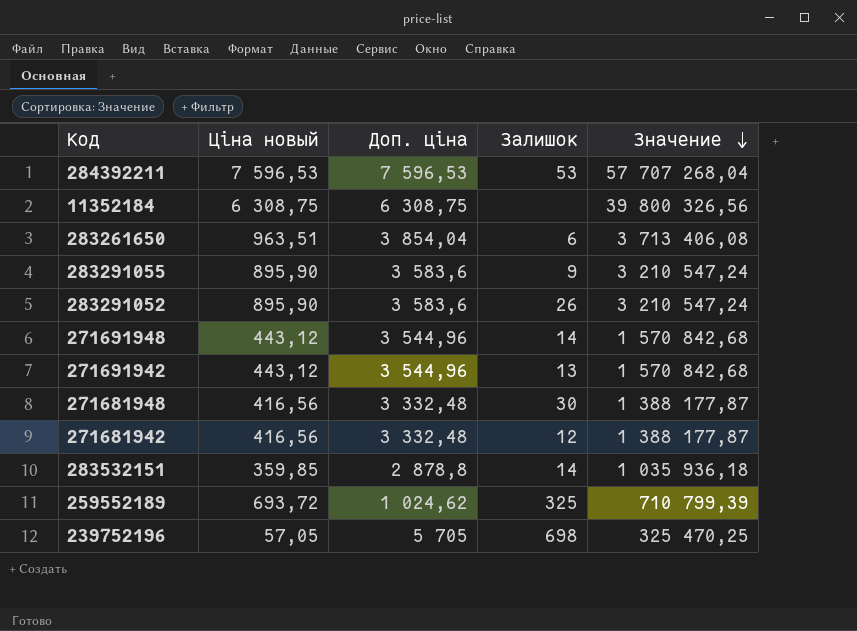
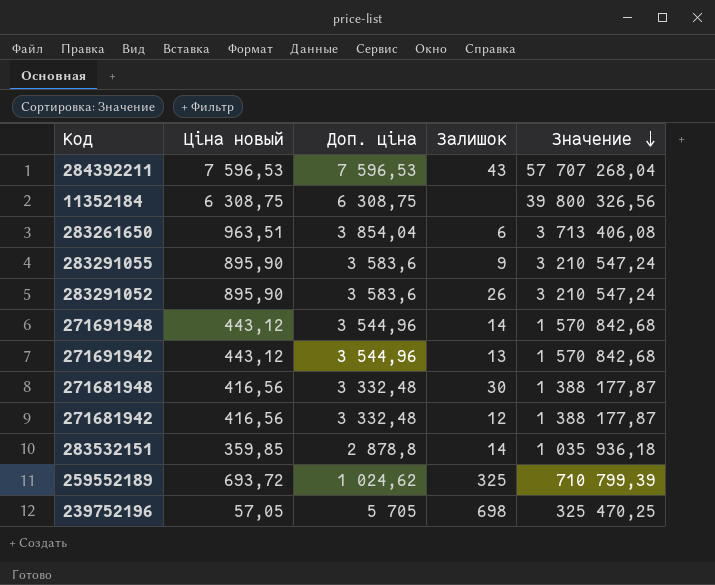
284392211 | Залишок: 53 -> 43

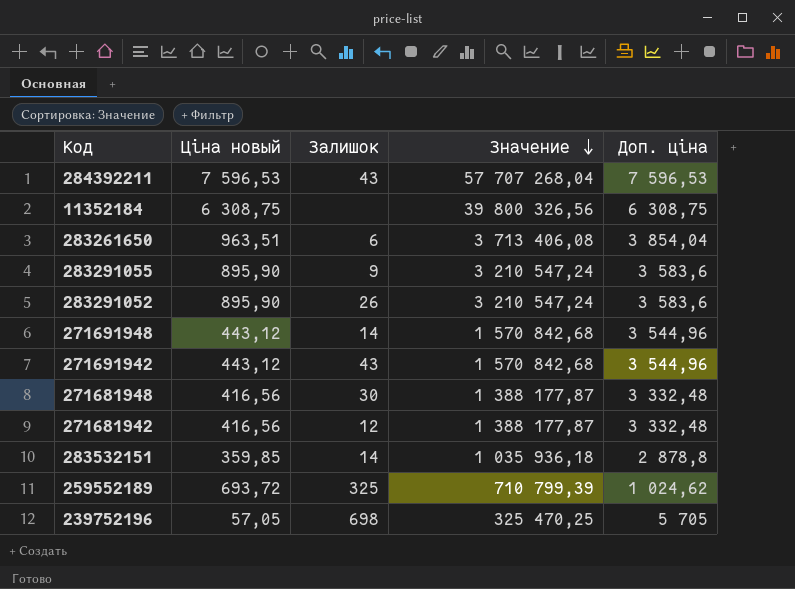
column Доп. ціна | position: 3 -> 5
271691942 | Залишок: 13 -> 43

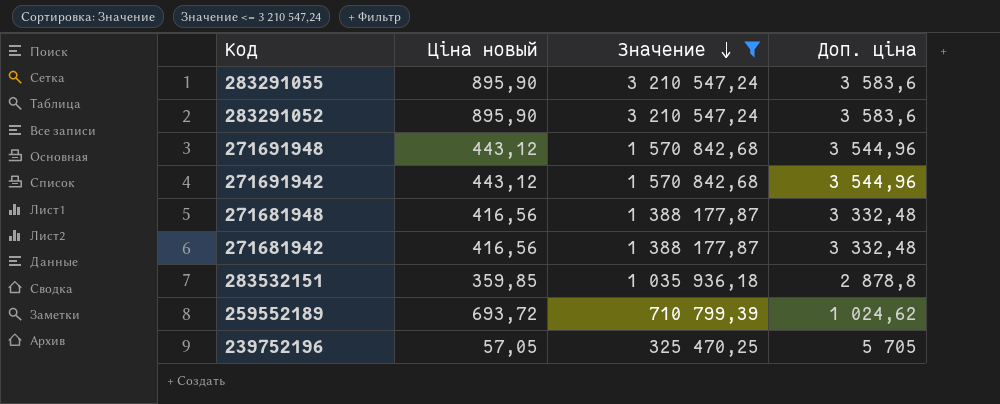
filter: none -> Значение <= 3 210 547,24
column Залишок | position: 3 -> none

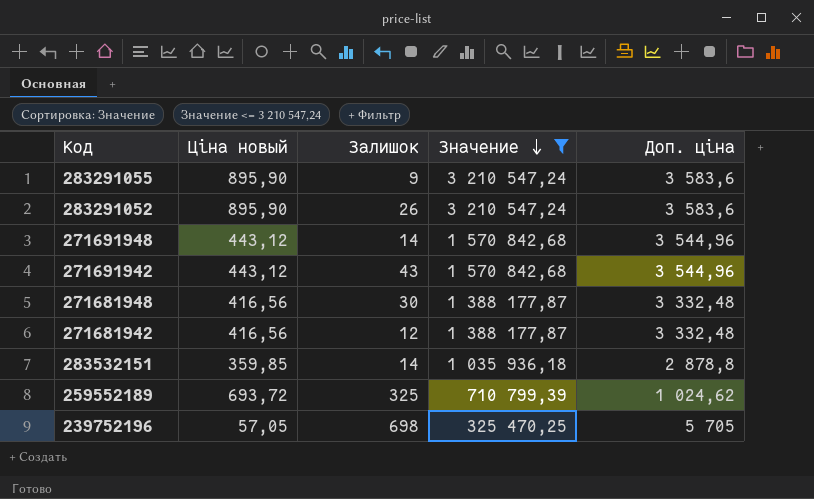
column Залишок | position: none -> 3

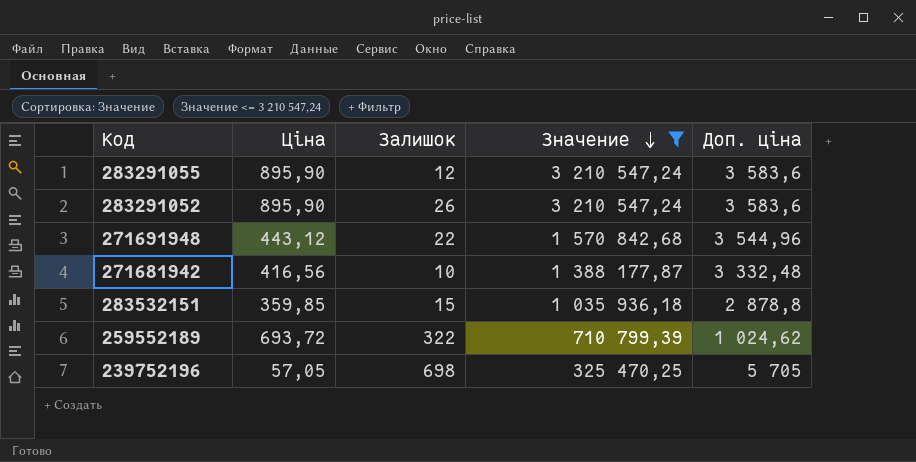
column name: Ціна новый -> Ціна
row 271691942: 443,12 | 43 | 1 570 842,68 | 3 544,96 -> none
row 271681948: 416,56 | 30 | 1 388 177,87 | 3 332,48 -> none
283291055 | Залишок: 9 -> 12
271691948 | Залишок: 14 -> 22
271681942 | Залишок: 12 -> 10
283532151 | Залишок: 14 -> 15
259552189 | Залишок: 325 -> 322

